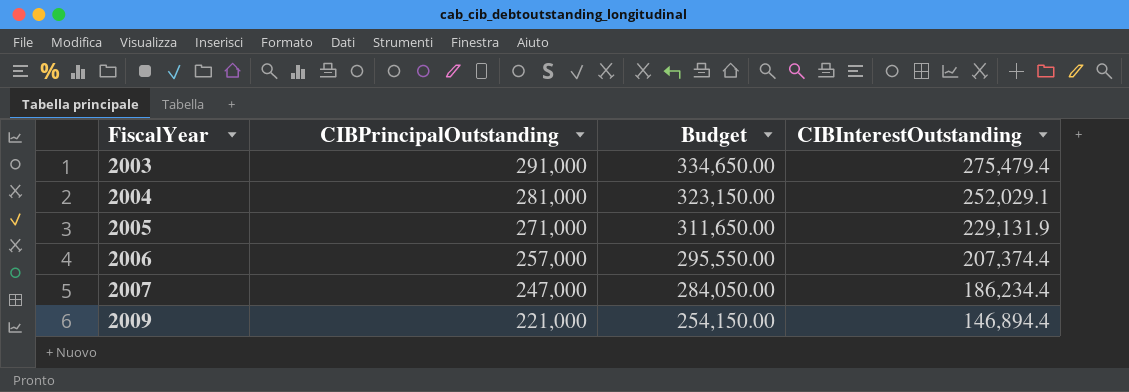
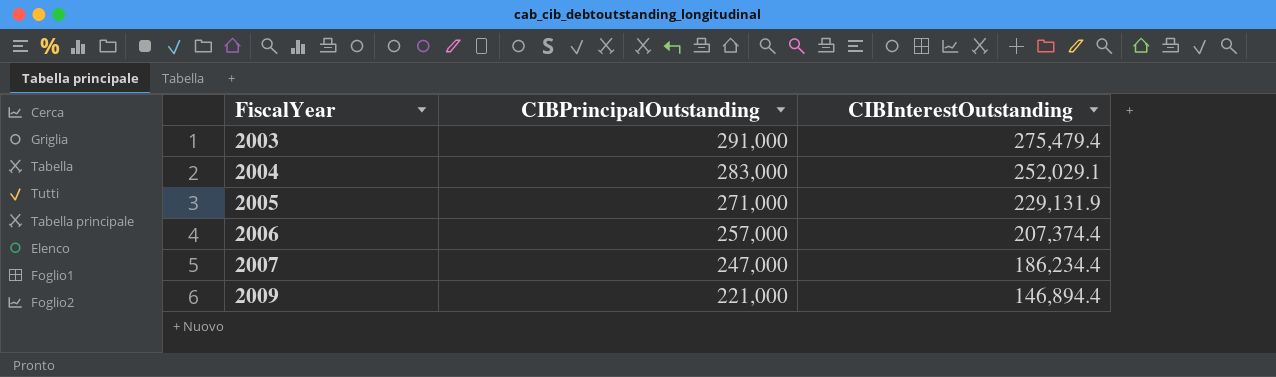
column Budget | formula: [CIBPrincipalOutstanding] * 1.15 -> none
2004 | CIBPrincipalOutstanding: 281,000 -> 283,000

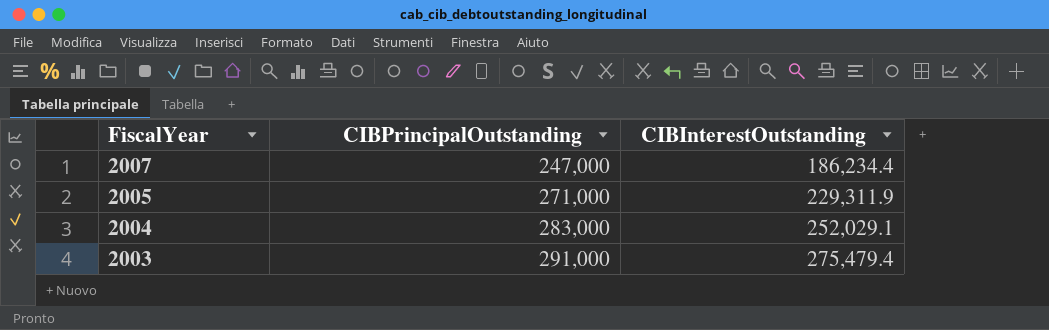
row order: FiscalYear ascending -> FiscalYear descending
row 2006: 257,000 | 207,374.4 -> none
row 2009: 221,000 | 146,894.4 -> none
2005 | CIBInterestOutstanding: 229,131.9 -> 229,311.9

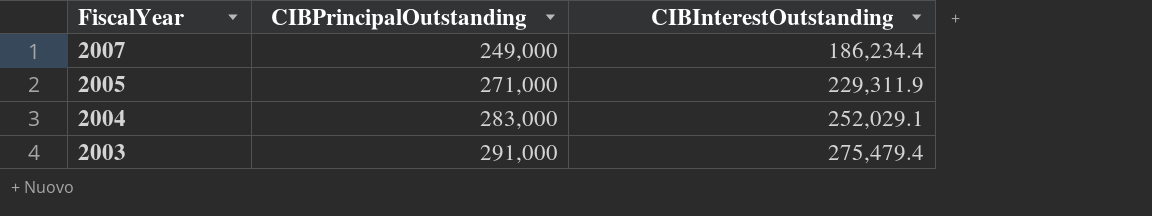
2007 | CIBPrincipalOutstanding: 247,000 -> 249,000

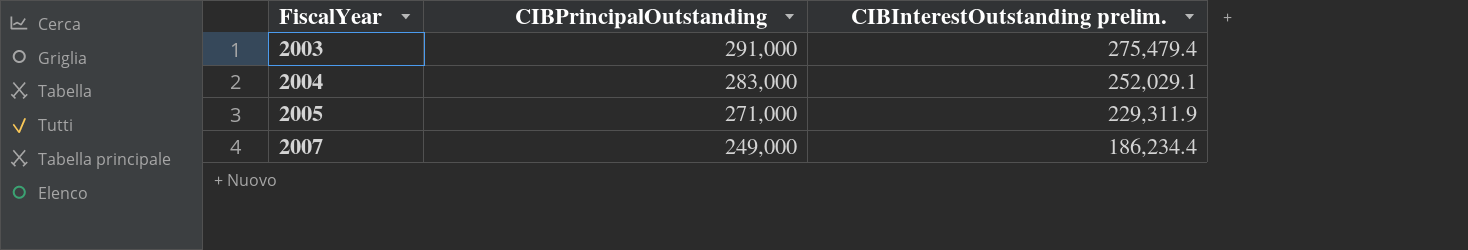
row order: FiscalYear descending -> FiscalYear ascending
column name: CIBInterestOutstanding -> CIBInterestOutstanding prelim.

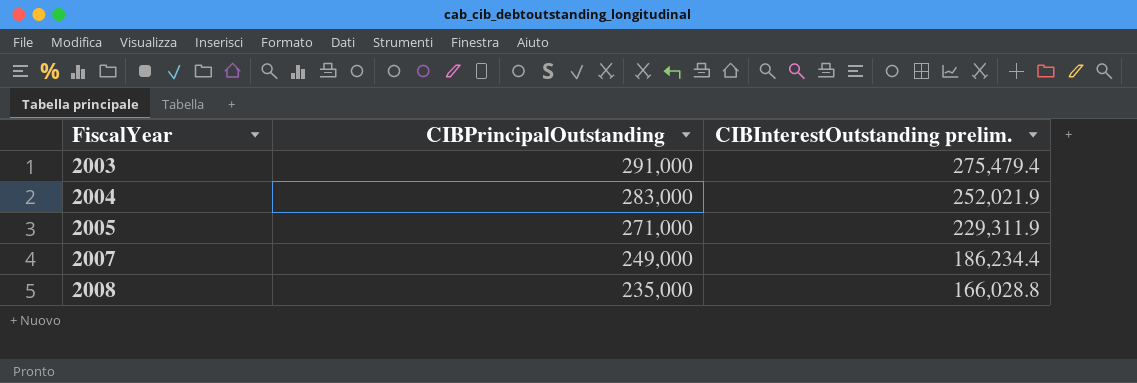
2004 | CIBInterestOutstanding prelim.: 252,029.1 -> 252,021.9
row 2008: none -> 235,000 | 166,028.8

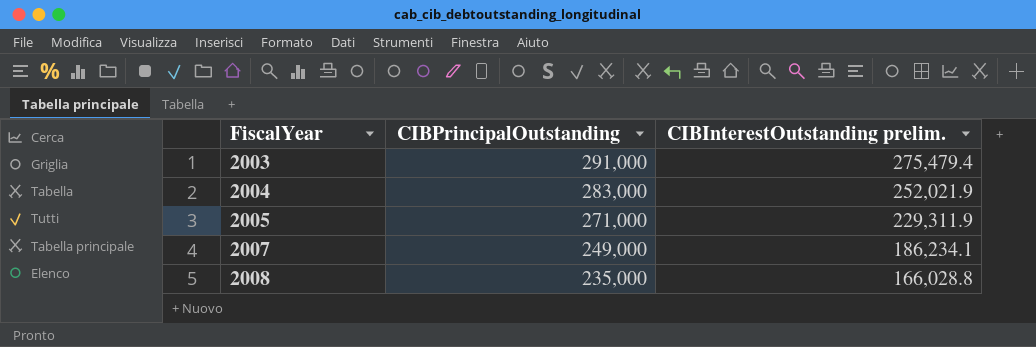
2007 | CIBInterestOutstanding prelim.: 186,234.4 -> 186,234.1

